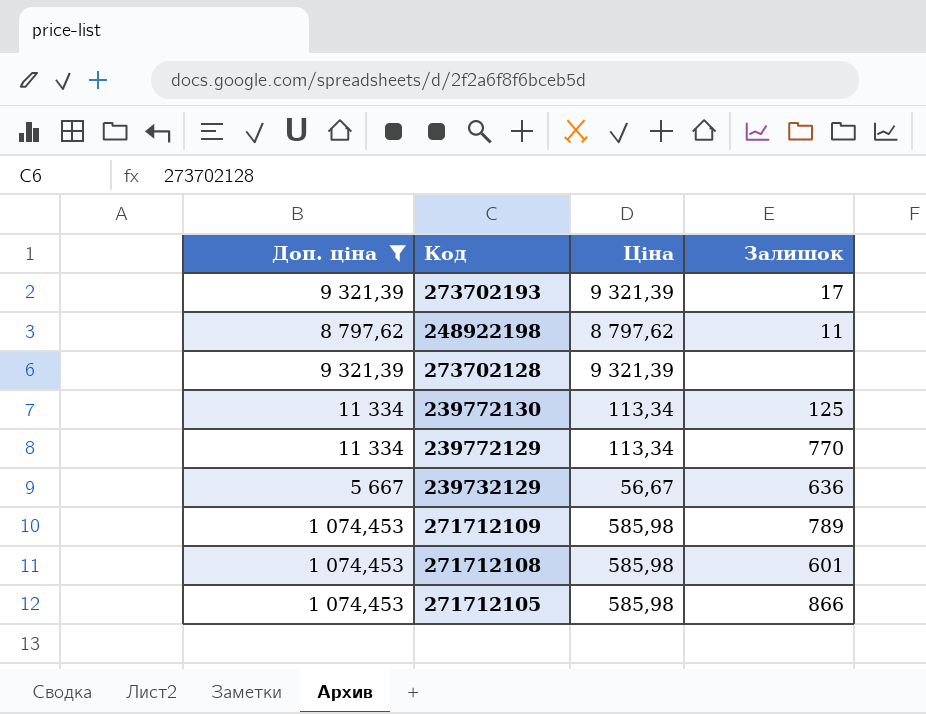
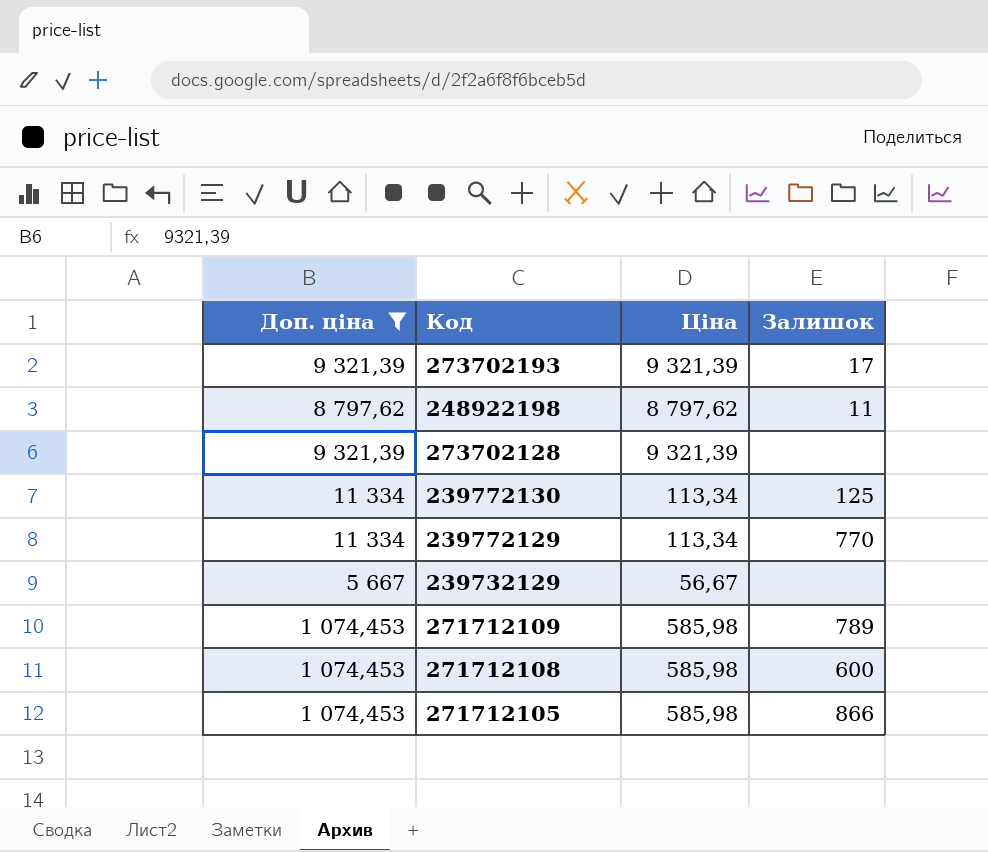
239732129 | Залишок: 636 -> none
271712108 | Залишок: 601 -> 600

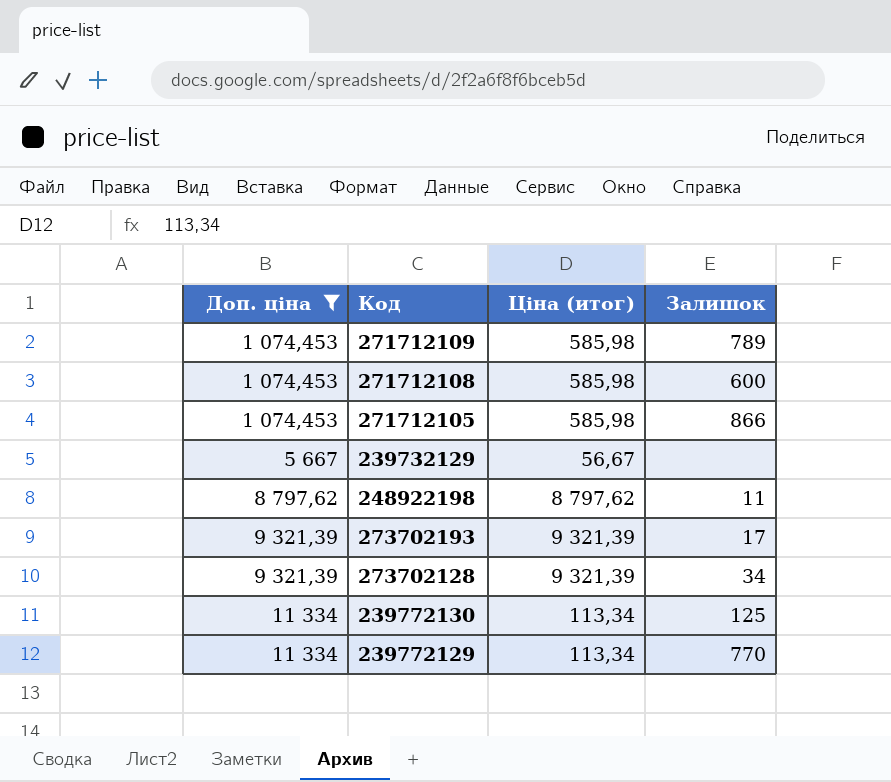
row order: none -> Доп. ціна ascending
column name: Ціна -> Ціна (итог)
273702128 | Залишок: none -> 34

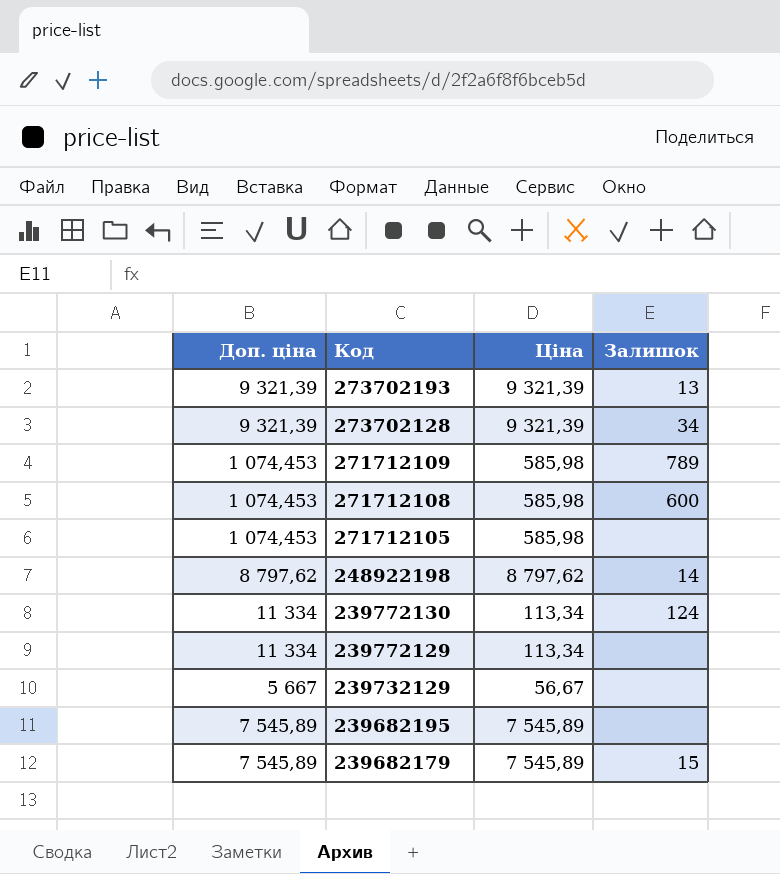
filter: Доп. ціна != 7 545,89 -> none
row order: Доп. ціна ascending -> Код descending
column name: Ціна (итог) -> Ціна
273702193 | Залишок: 17 -> 13
271712105 | Залишок: 866 -> none
248922198 | Залишок: 11 -> 14
239772130 | Залишок: 125 -> 124
239772129 | Залишок: 770 -> none

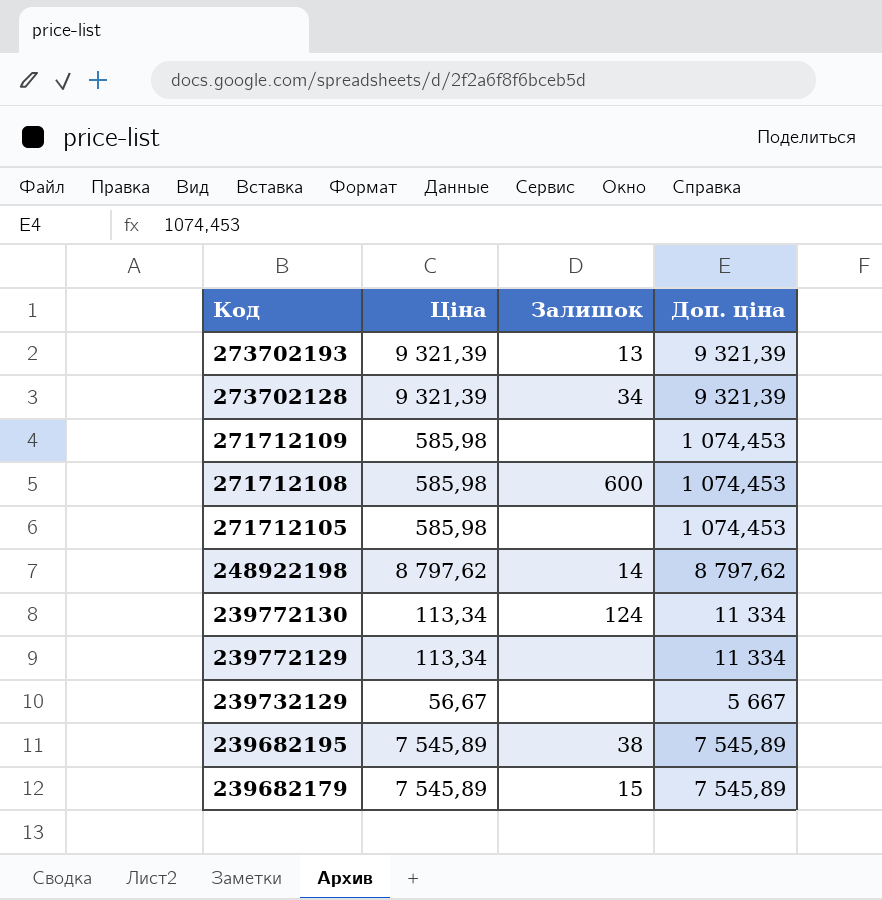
column Доп. ціна | position: 1 -> 4
271712109 | Залишок: 789 -> none
239682195 | Залишок: none -> 38

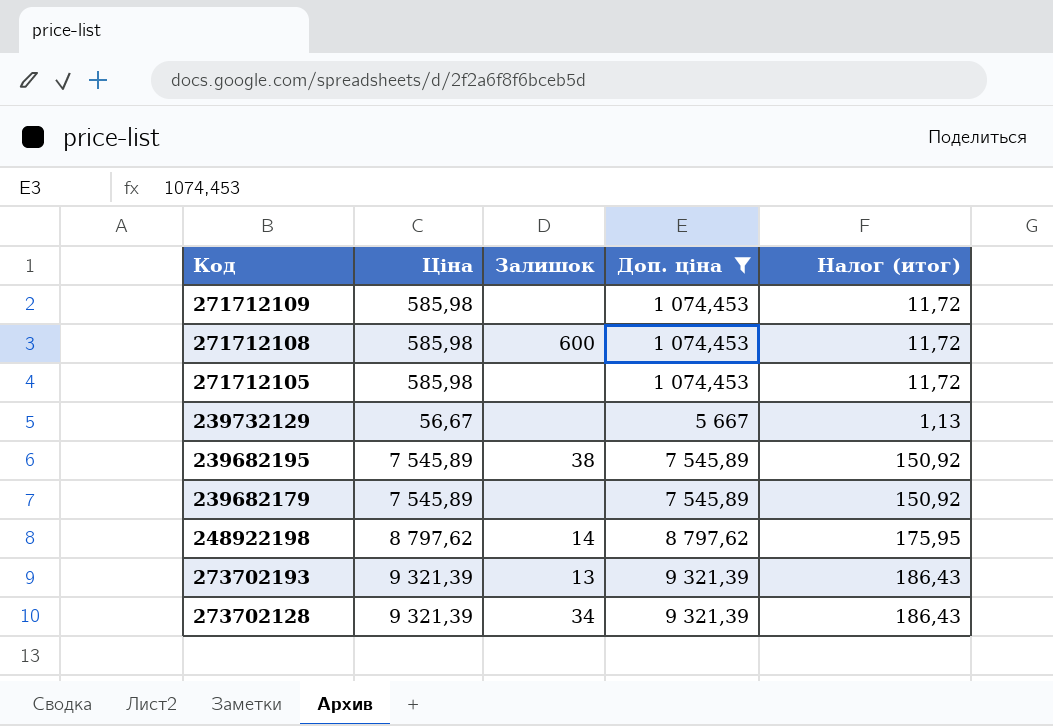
filter: none -> Доп. ціна != 11 334
row order: Код descending -> Доп. ціна ascending
column Налог (итог) | formula: none -> [Ціна] * 0,02
239682179 | Залишок: 15 -> none

